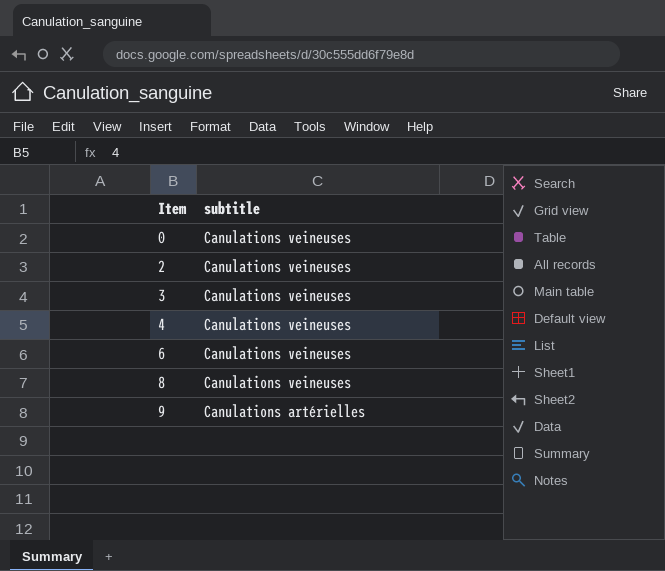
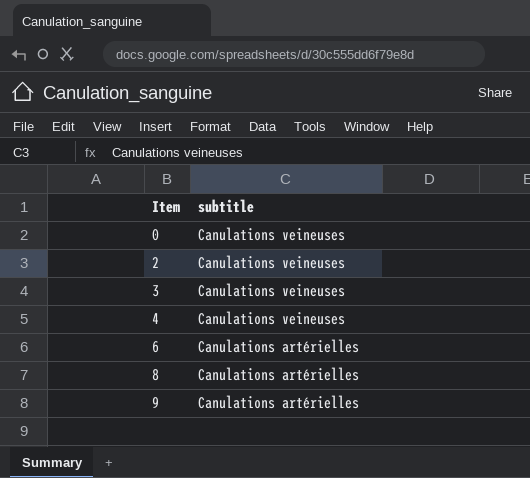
6 | subtitle: Canulations veineuses -> Canulations artérielles
8 | subtitle: Canulations veineuses -> Canulations artérielles

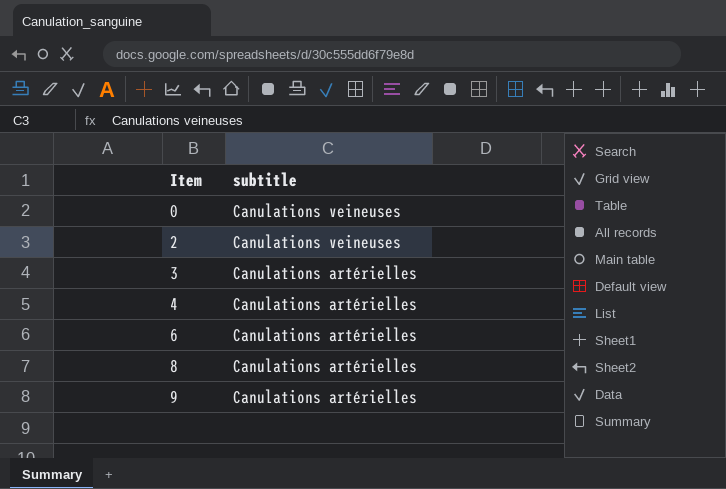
3 | subtitle: Canulations veineuses -> Canulations artérielles
4 | subtitle: Canulations veineuses -> Canulations artérielles

